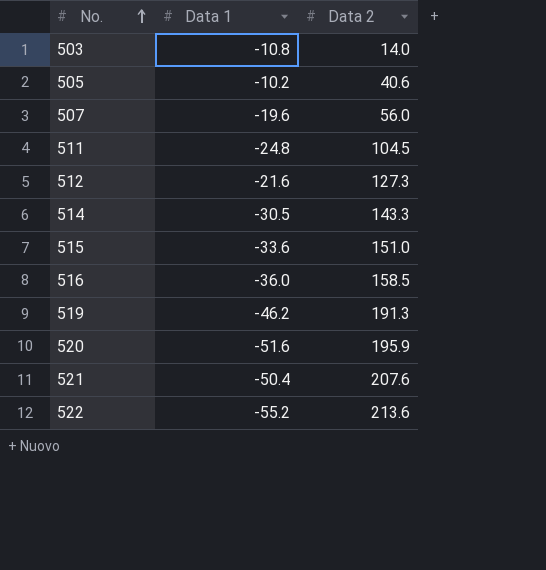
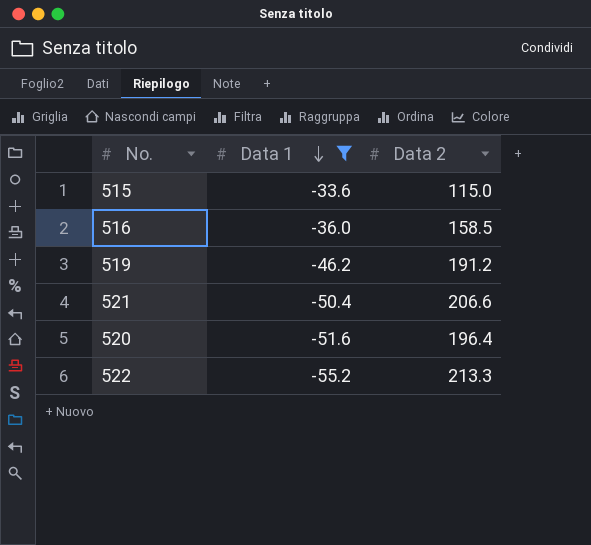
filter: none -> Data 1 <= -33.6
row order: No. ascending -> Data 1 descending
515 | Data 2: 151.0 -> 115.0
519 | Data 2: 191.3 -> 191.2
521 | Data 2: 207.6 -> 206.6
520 | Data 2: 195.9 -> 196.4
522 | Data 2: 213.6 -> 213.3

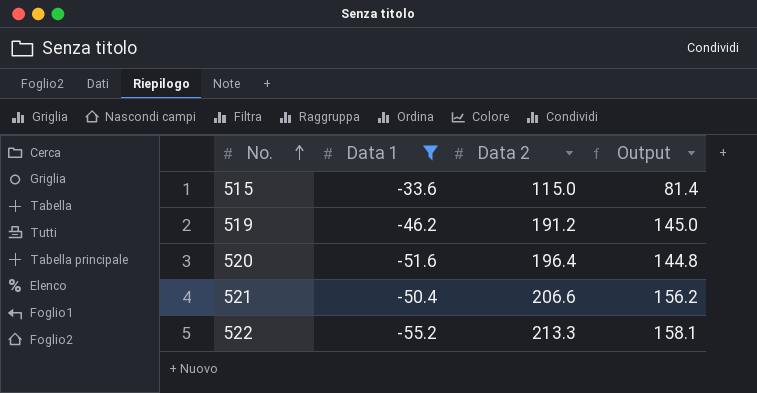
row order: Data 1 descending -> No. ascending
column Output | formula: none -> [Data 1] + [Data 2]
row 516: -36.0 | 158.5 -> none

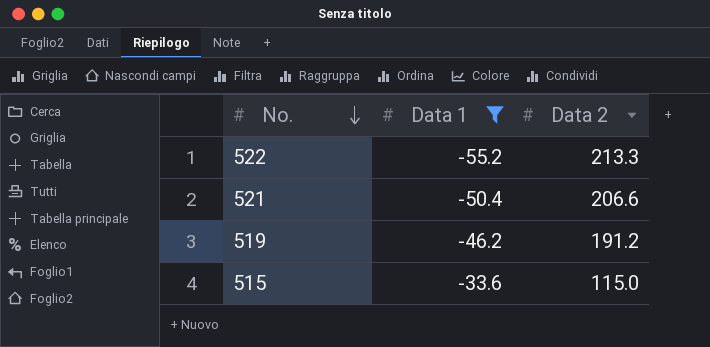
row order: No. ascending -> No. descending
column Output | formula: [Data 1] + [Data 2] -> none
row 520: -51.6 | 196.4 | 144.8 -> none

